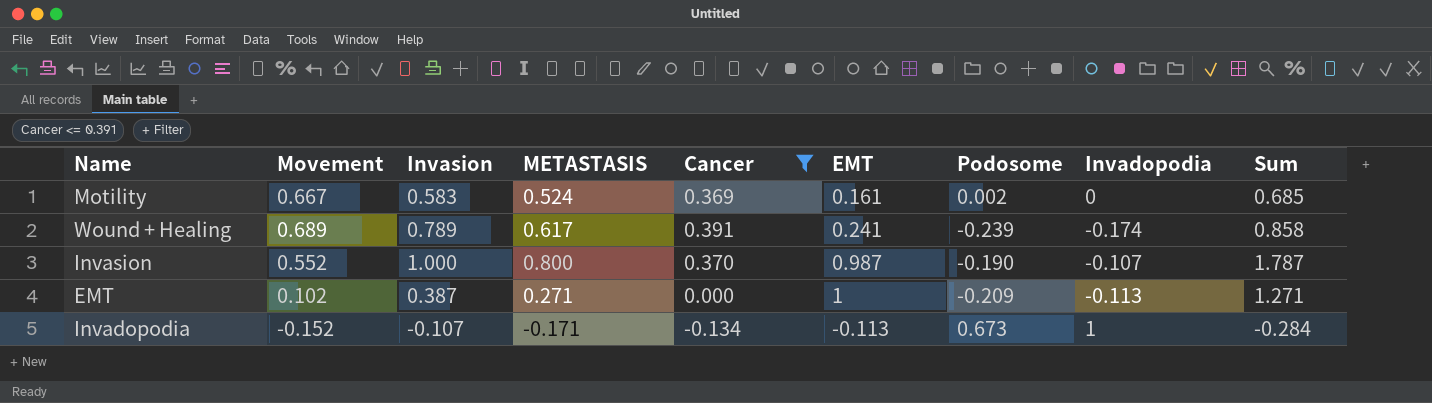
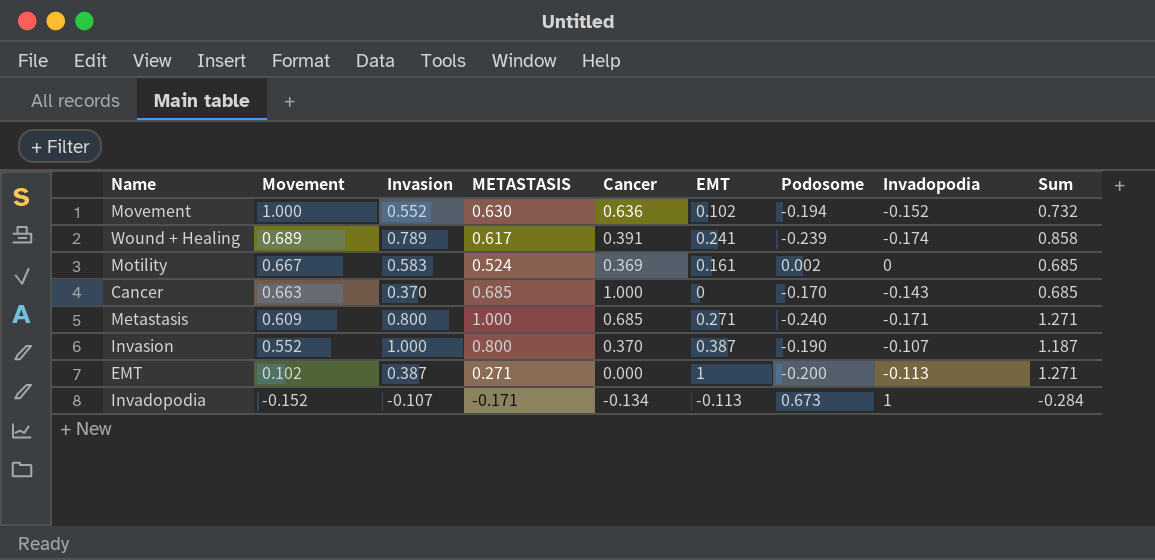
filter: Cancer <= 0.391 -> none
row order: none -> Movement descending
Invasion | EMT: 0.987 -> 0.387
Invasion | Sum: 1.787 -> 1.187
EMT | Podosome: -0.209 -> -0.200

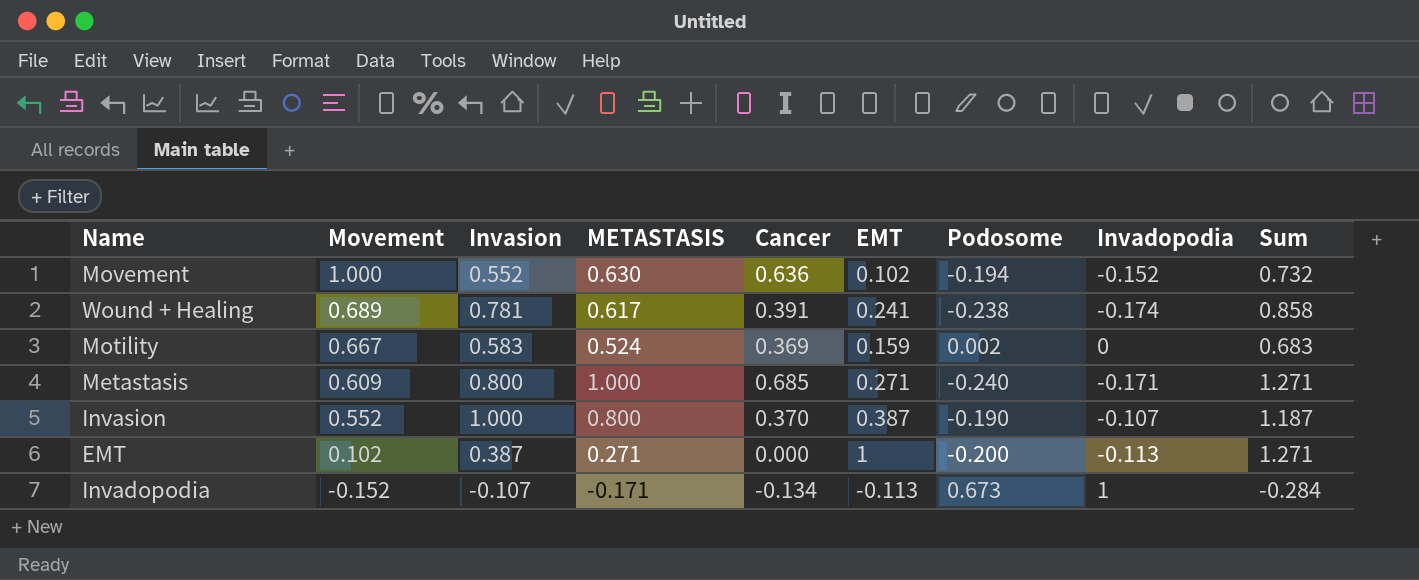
row Cancer: 0.663 | 0.370 | 0.685 | 1.000 | 0 | -0.170 | -0.143 | 0.685 -> none
Wound + Healing | Invasion: 0.789 -> 0.781
Wound + Healing | Podosome: -0.239 -> -0.238
Motility | EMT: 0.161 -> 0.159
Motility | Sum: 0.685 -> 0.683

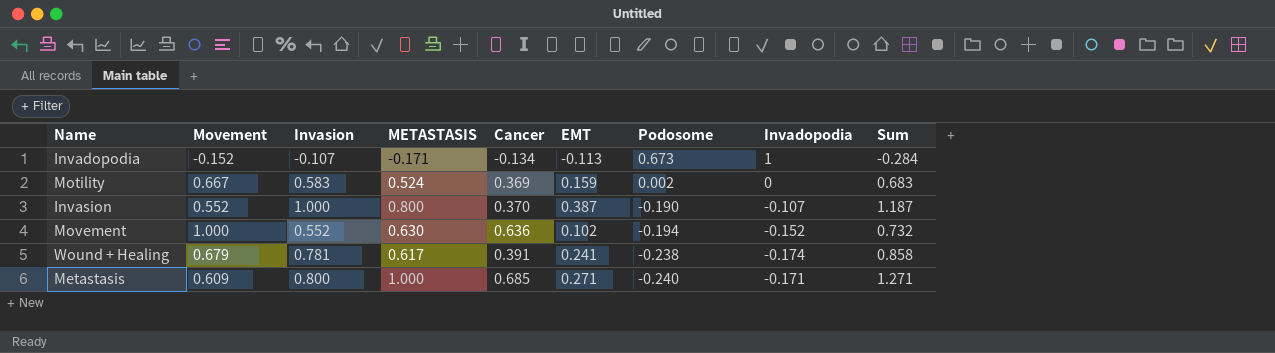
row order: Movement descending -> Podosome descending
row EMT: 0.102 | 0.387 | 0.271 | 0.000 | 1 | -0.200 | -0.113 | 1.271 -> none
Wound + Healing | Movement: 0.689 -> 0.679

